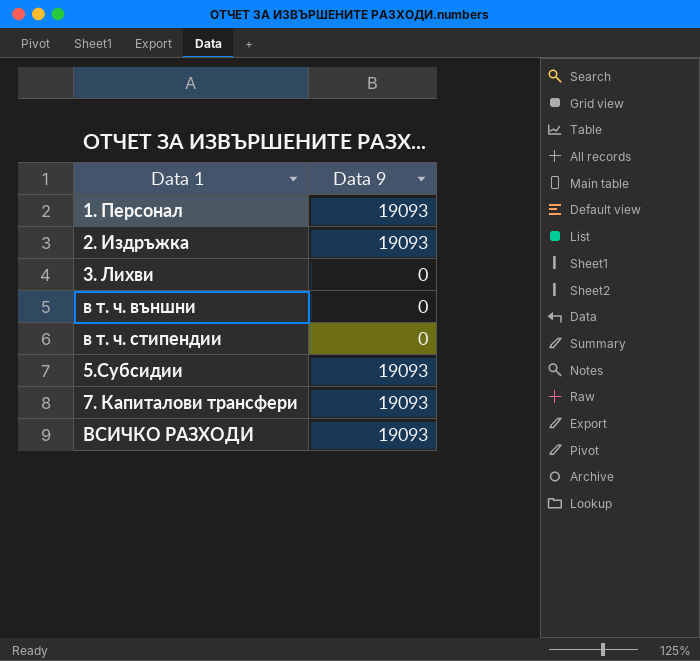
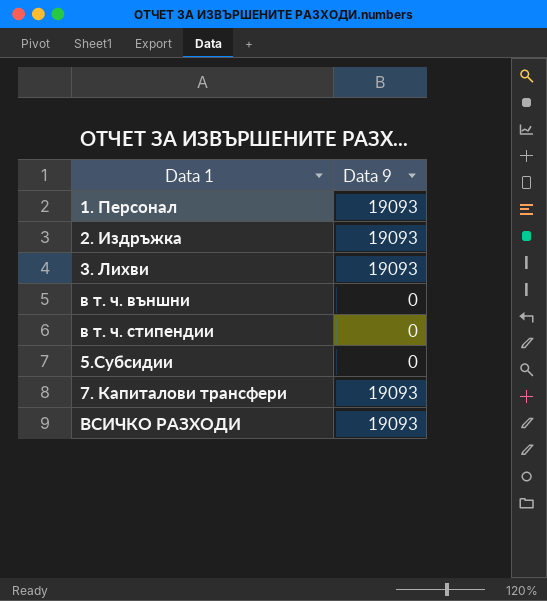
3. Лихви | Data 9: 0 -> 19093
5.Субсидии | Data 9: 19093 -> 0

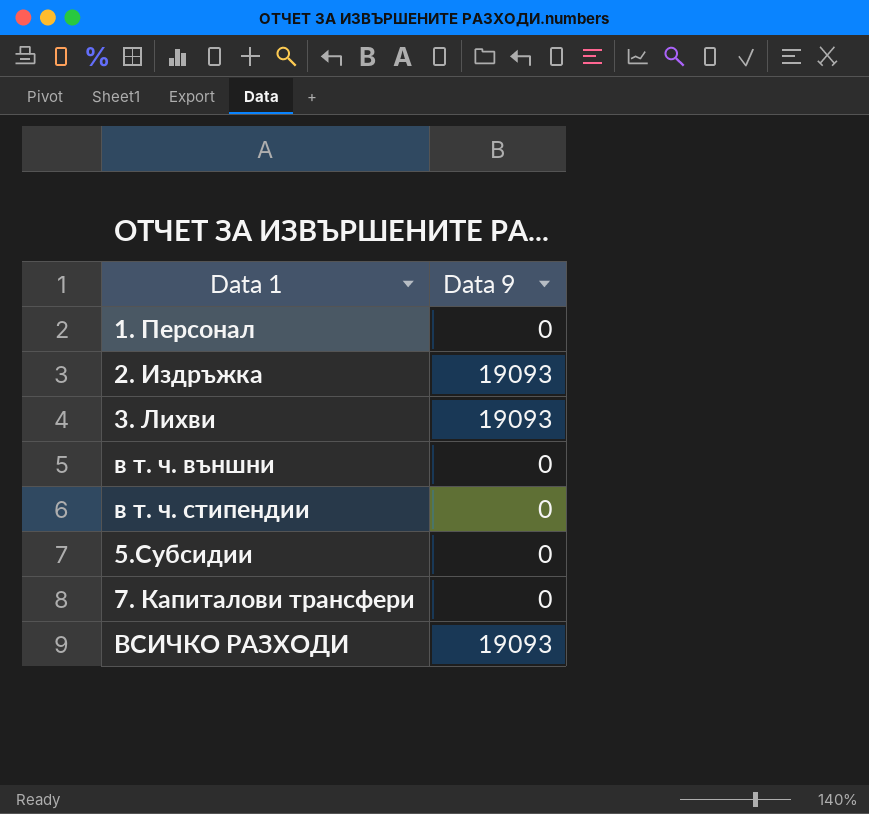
1. Персонал | Data 9: 19093 -> 0
7. Капиталови трансфери | Data 9: 19093 -> 0

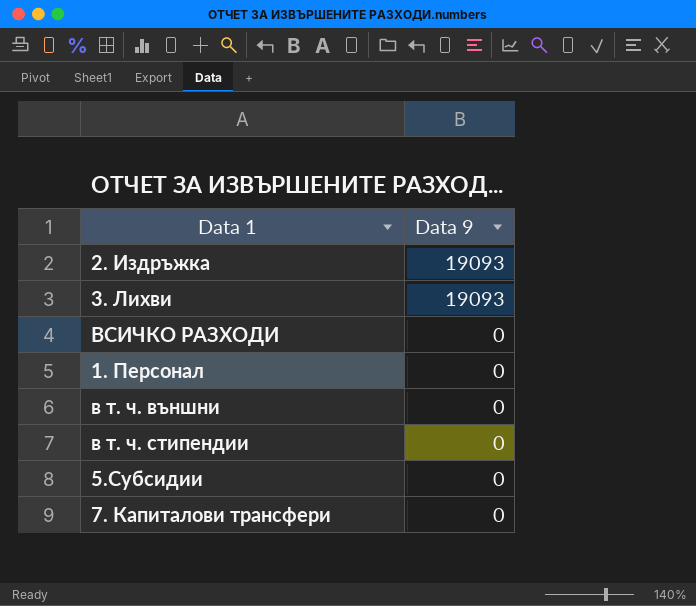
row order: none -> Data 9 descending
ВСИЧКО РАЗХОДИ | Data 9: 19093 -> 0

